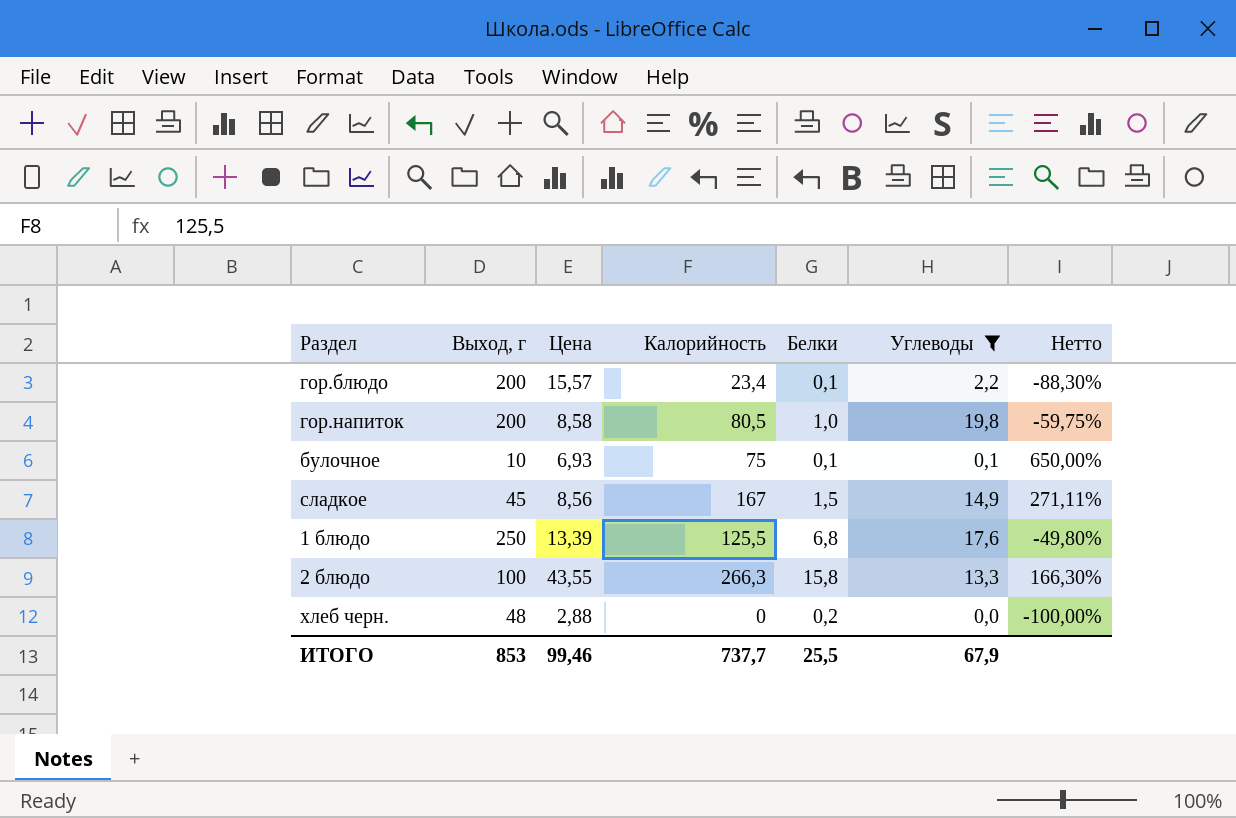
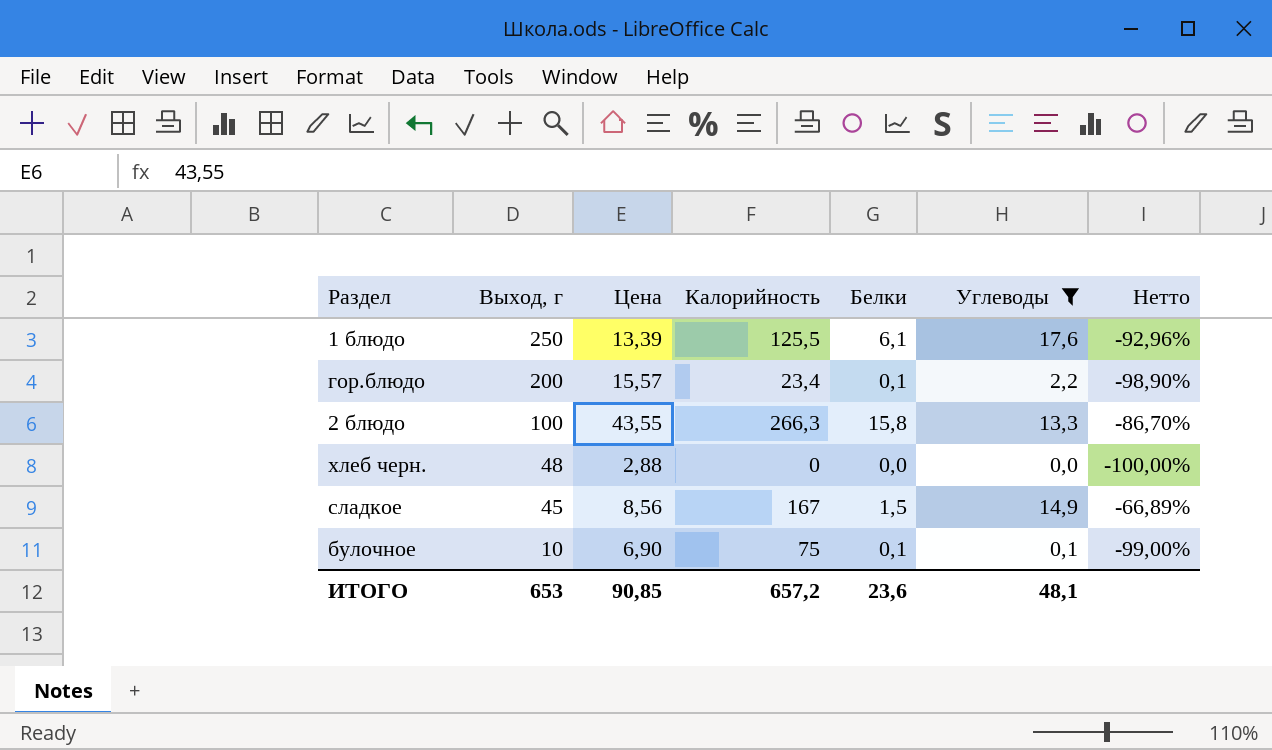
row order: none -> Выход, г descending
column Нетто | formula: ([Калорийность] - [Выход, г]) / [Выход, г] -> ([Углеводы] - [Выход, г]) / [Выход, г]
row гор.напиток: 200 | 8,58 | 80,5 | 1,0 | 19,8 | -59,75% -> none
1 блюдо | Белки: 6,8 -> 6,1
хлеб черн. | Белки: 0,2 -> 0,0
булочное | Цена: 6,93 -> 6,90
ИТОГО | Выход, г: 853 -> 653
ИТОГО | Цена: 99,46 -> 90,85
ИТОГО | Калорийность: 737,7 -> 657,2
ИТОГО | Белки: 25,5 -> 23,6
ИТОГО | Углеводы: 67,9 -> 48,1

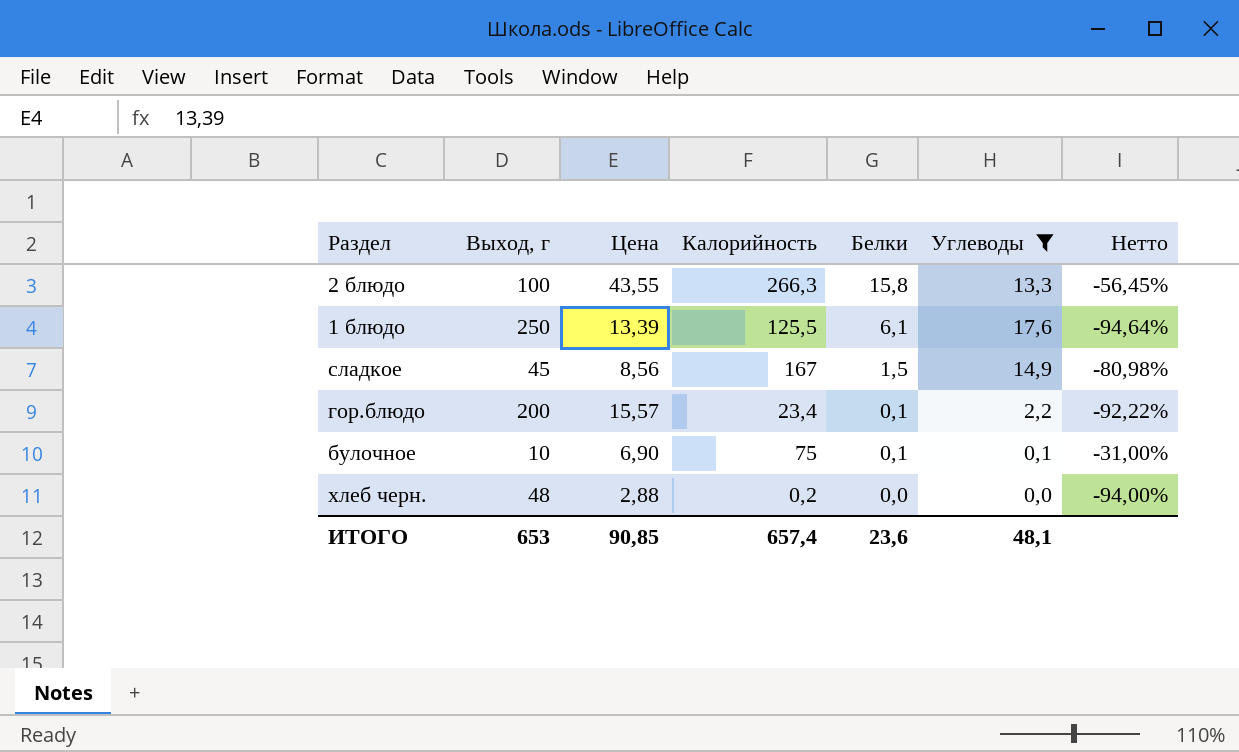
row order: Выход, г descending -> Белки descending
column Нетто | formula: ([Углеводы] - [Выход, г]) / [Выход, г] -> ([Цена] - [Выход, г]) / [Выход, г]
хлеб черн. | Калорийность: 0 -> 0,2
ИТОГО | Калорийность: 657,2 -> 657,4

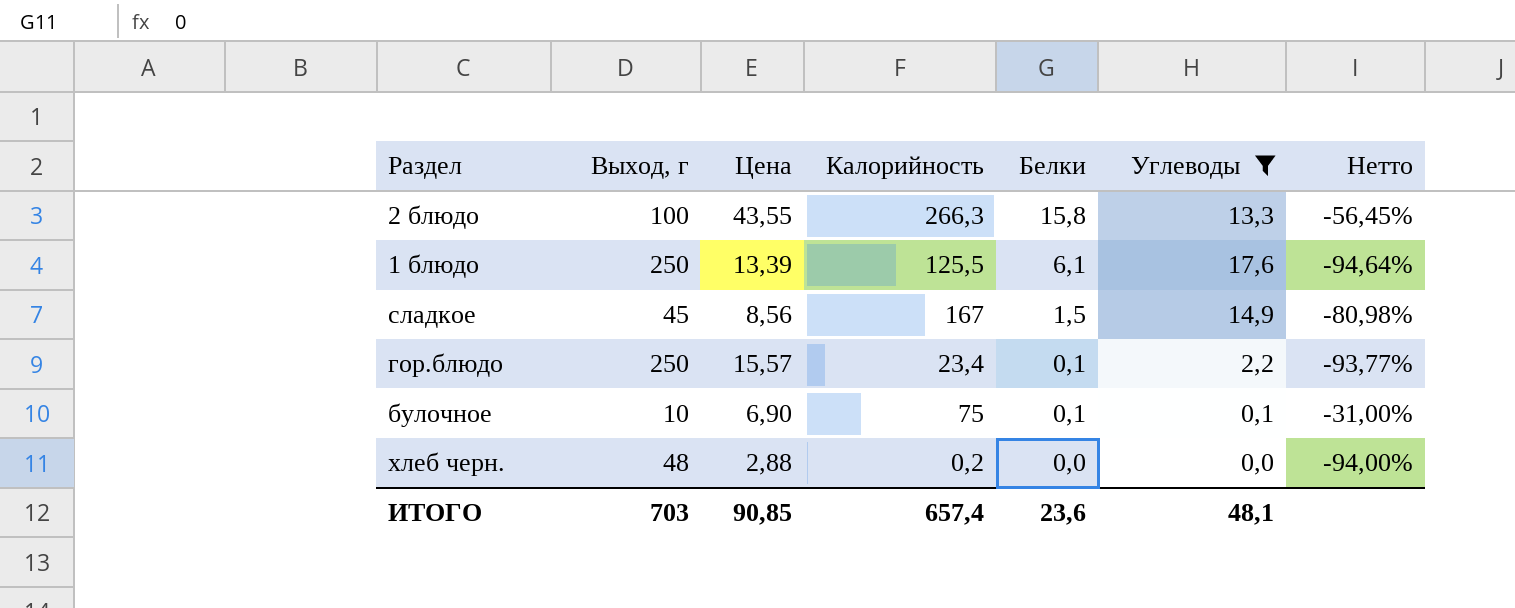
гор.блюдо | Выход, г: 200 -> 250
гор.блюдо | Нетто: -92,22% -> -93,77%
ИТОГО | Выход, г: 653 -> 703

